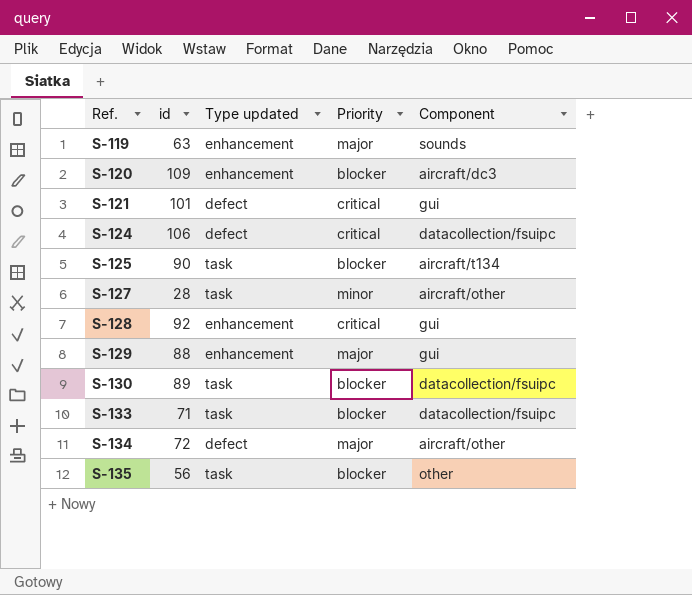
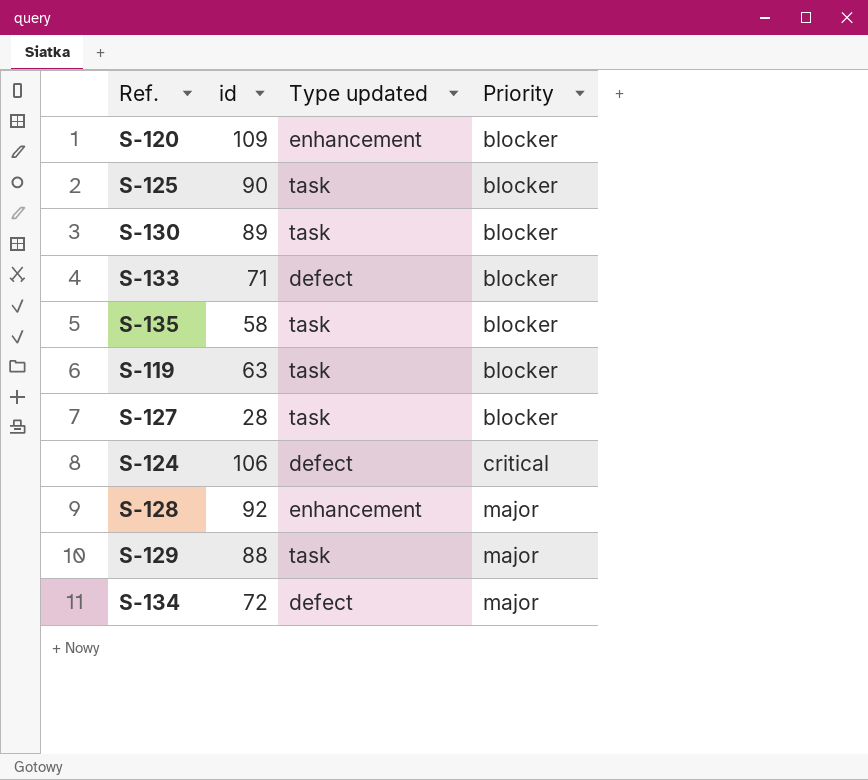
row order: Ref. ascending -> Priority ascending
column Component | position: 5 -> none
row S-121: 101 | defect | critical | gui -> none
S-133 | Type updated: task -> defect
S-135 | id: 56 -> 58
S-119 | Type updated: enhancement -> task
S-119 | Priority: major -> blocker
S-127 | Priority: minor -> blocker
S-128 | Priority: critical -> major
S-129 | Type updated: enhancement -> task

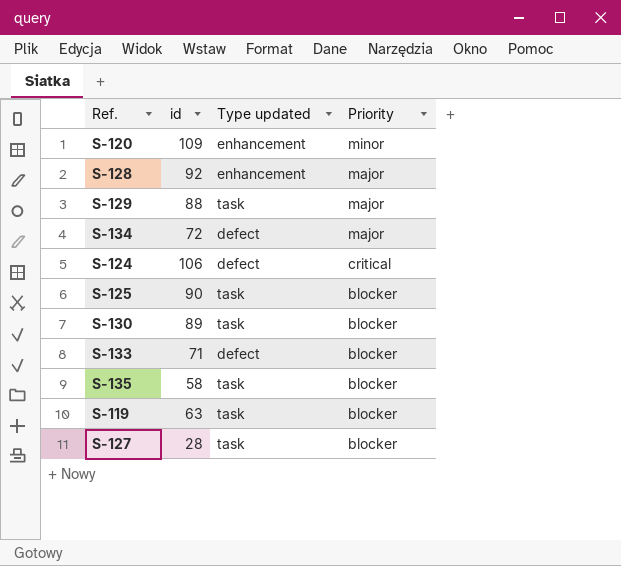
row order: Priority ascending -> Priority descending
S-120 | Priority: blocker -> minor

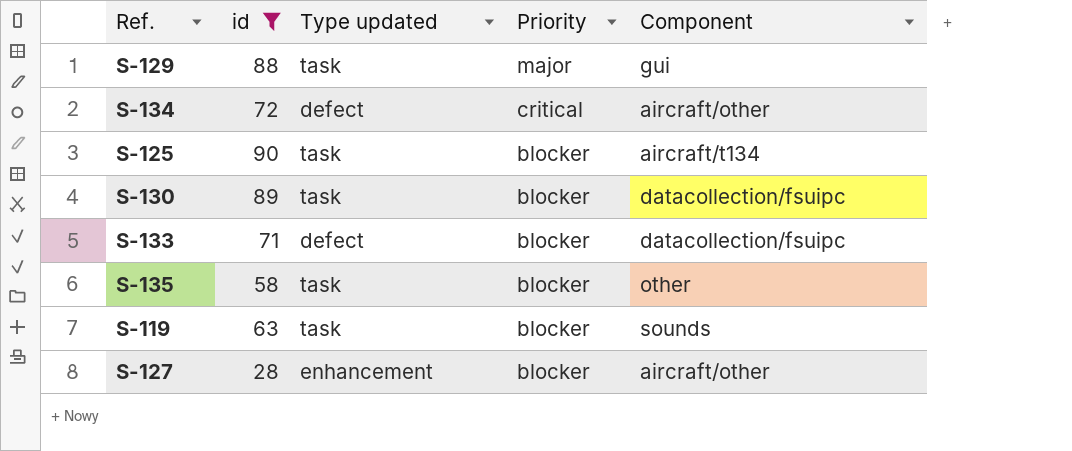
filter: none -> id <= 90
column Component | position: none -> 5
S-134 | Priority: major -> critical
S-127 | Type updated: task -> enhancement

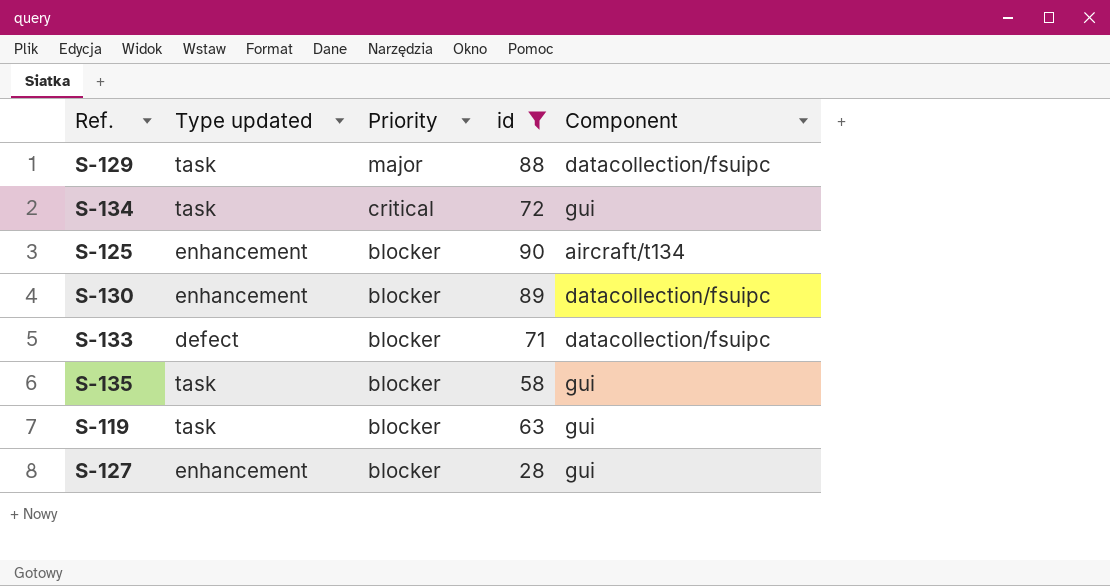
column id | position: 2 -> 4
S-129 | Component: gui -> datacollection/fsuipc
S-134 | Type updated: defect -> task
S-134 | Component: aircraft/other -> gui
S-125 | Type updated: task -> enhancement
S-130 | Type updated: task -> enhancement
S-135 | Component: other -> gui
S-119 | Component: sounds -> gui
S-127 | Component: aircraft/other -> gui

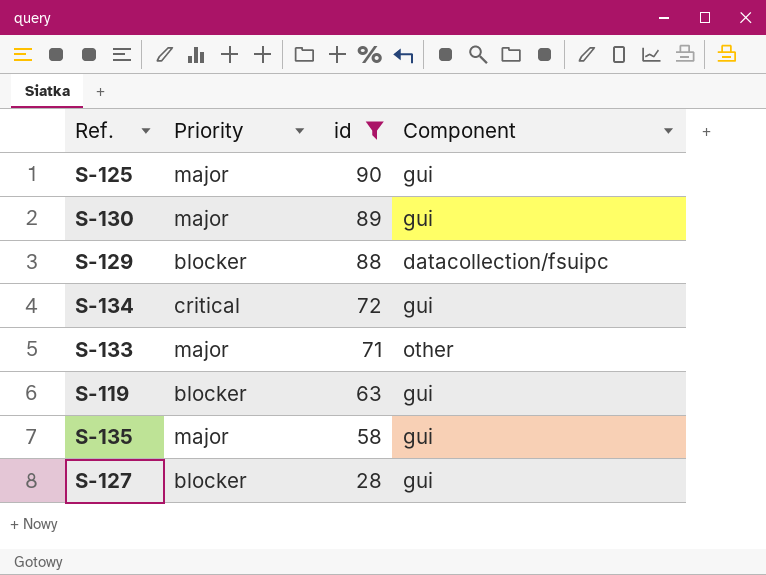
row order: Priority descending -> id descending
column Type updated | position: 2 -> none
S-125 | Priority: blocker -> major
S-125 | Component: aircraft/t134 -> gui
S-130 | Priority: blocker -> major
S-130 | Component: datacollection/fsuipc -> gui
S-129 | Priority: major -> blocker
S-133 | Priority: blocker -> major
S-133 | Component: datacollection/fsuipc -> other
S-135 | Priority: blocker -> major

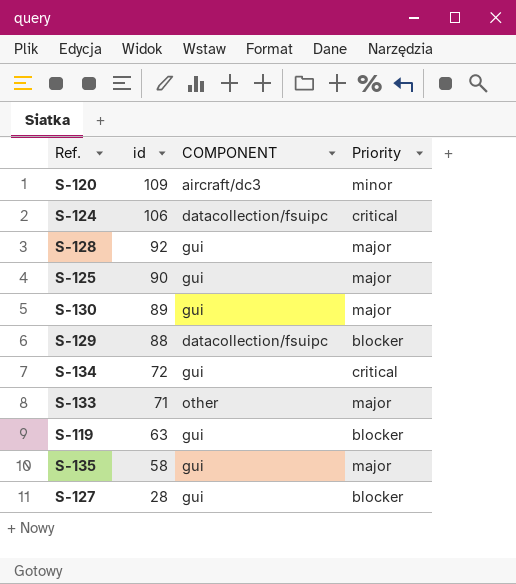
filter: id <= 90 -> none
column name: Component -> COMPONENT
column Priority | position: 2 -> 4

